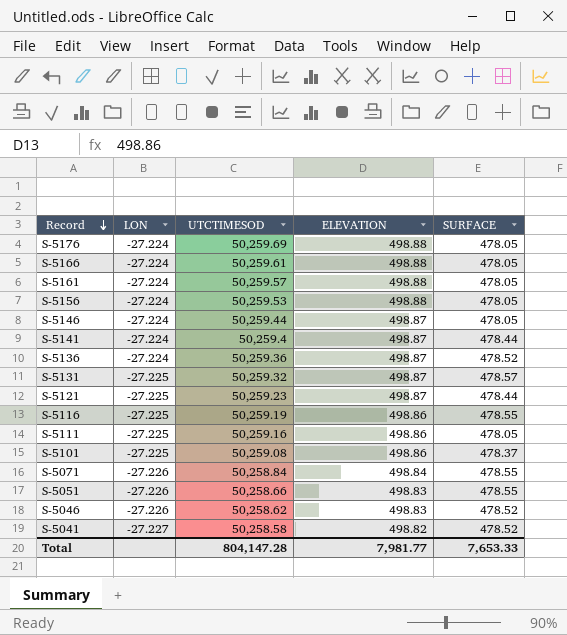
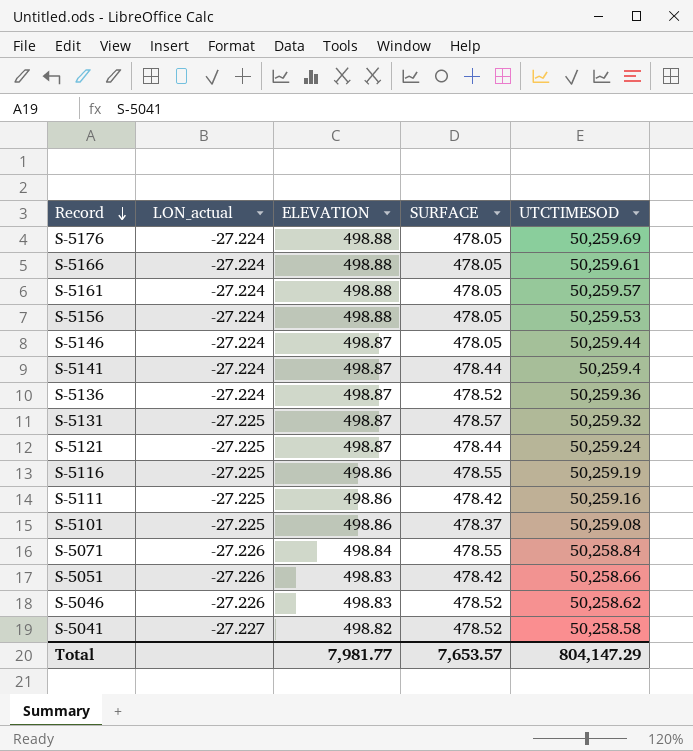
column name: LON -> LON_actual
column UTCTIMESOD | position: 3 -> 5
S-5121 | UTCTIMESOD: 50,259.23 -> 50,259.24
S-5111 | SURFACE: 478.05 -> 478.42
S-5051 | SURFACE: 478.55 -> 478.42
Total | SURFACE: 7,653.33 -> 7,653.57
Total | UTCTIMESOD: 804,147.28 -> 804,147.29

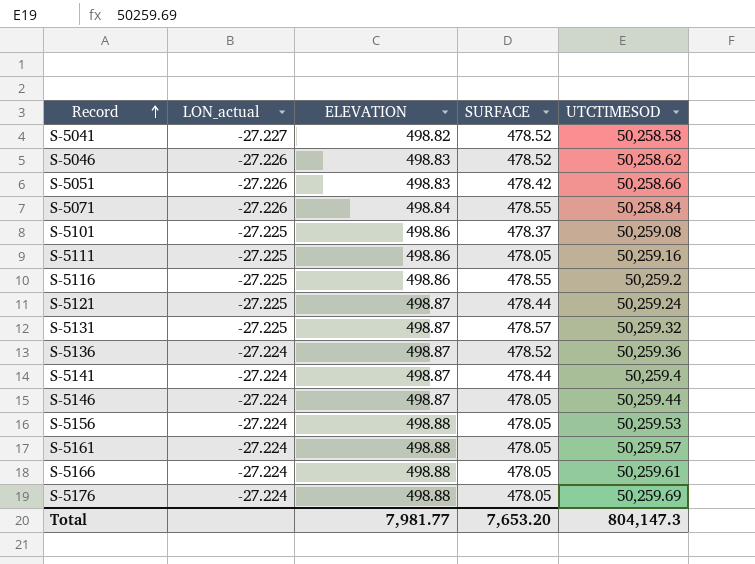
row order: Record descending -> Record ascending
S-5111 | SURFACE: 478.42 -> 478.05
S-5116 | UTCTIMESOD: 50,259.19 -> 50,259.2
Total | SURFACE: 7,653.57 -> 7,653.20
Total | UTCTIMESOD: 804,147.29 -> 804,147.3

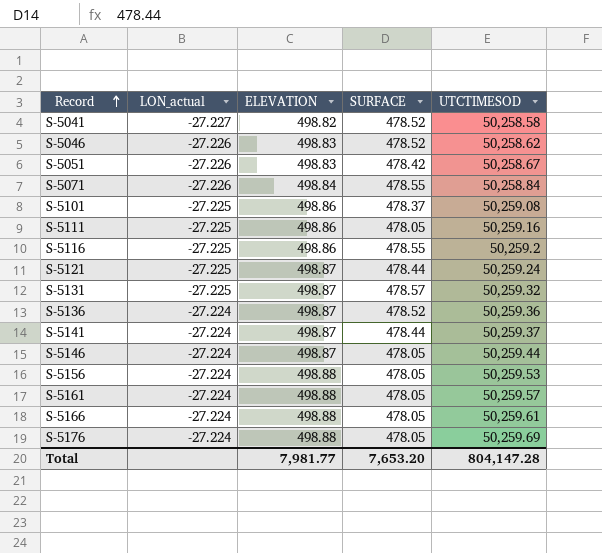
S-5051 | UTCTIMESOD: 50,258.66 -> 50,258.67
S-5141 | UTCTIMESOD: 50,259.4 -> 50,259.37
Total | UTCTIMESOD: 804,147.3 -> 804,147.28

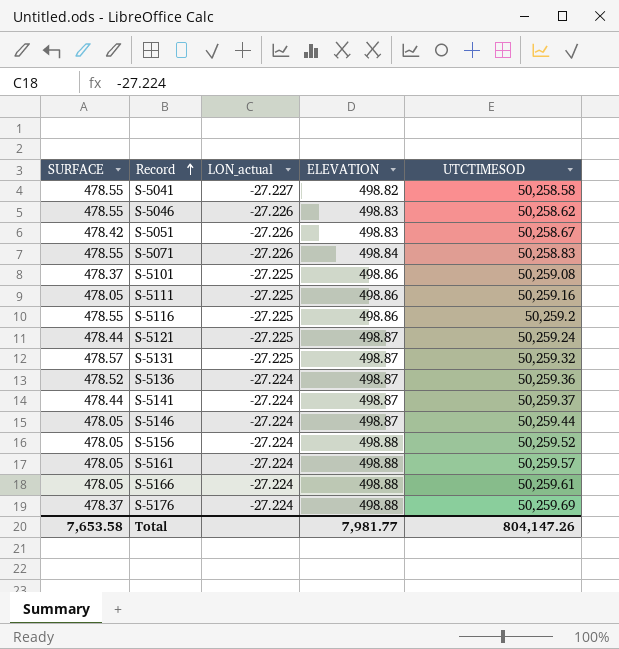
column SURFACE | position: 4 -> 1
S-5041 | SURFACE: 478.52 -> 478.55
S-5046 | SURFACE: 478.52 -> 478.55
S-5071 | UTCTIMESOD: 50,258.84 -> 50,258.83
S-5156 | UTCTIMESOD: 50,259.53 -> 50,259.52
S-5176 | SURFACE: 478.05 -> 478.37
Total | SURFACE: 7,653.20 -> 7,653.58
Total | UTCTIMESOD: 804,147.28 -> 804,147.26

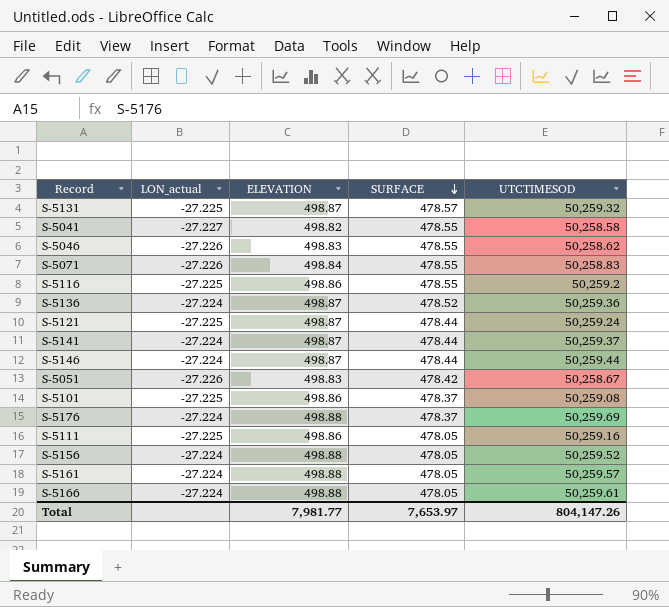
row order: Record ascending -> SURFACE descending
column SURFACE | position: 1 -> 4
S-5146 | SURFACE: 478.05 -> 478.44
Total | SURFACE: 7,653.58 -> 7,653.97

